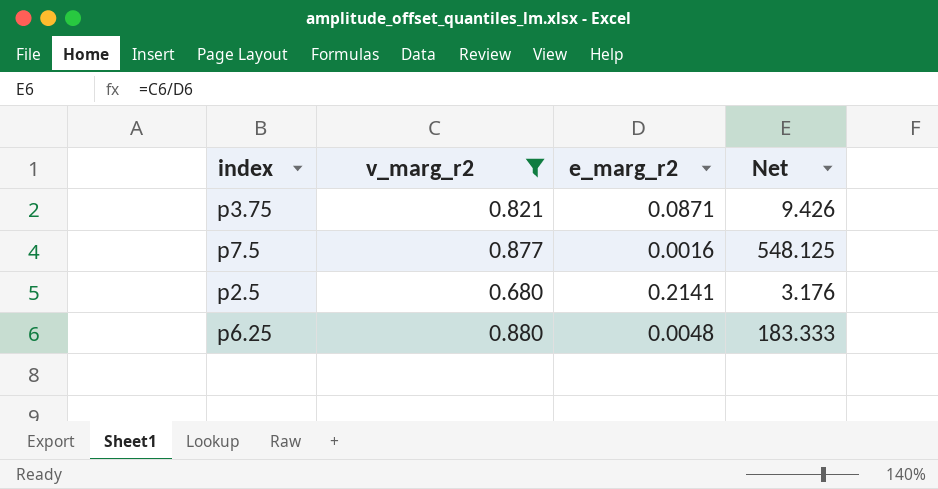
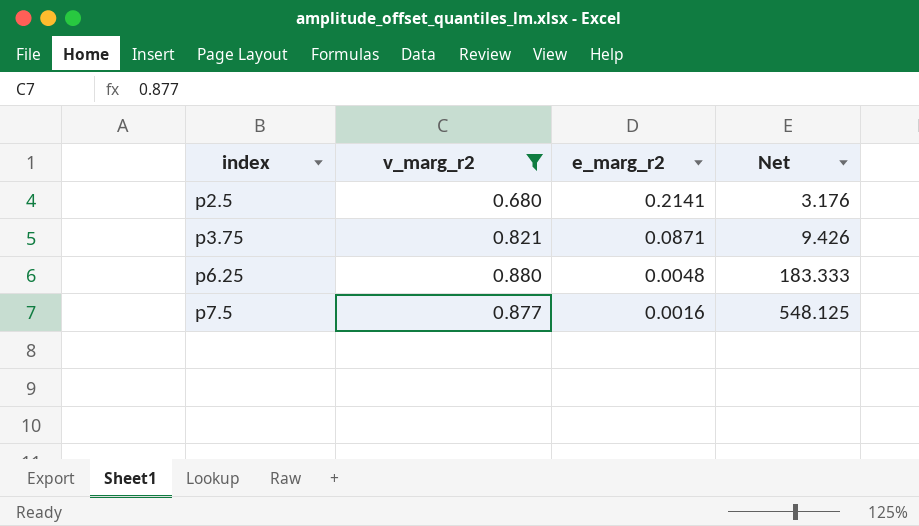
row order: none -> index ascending

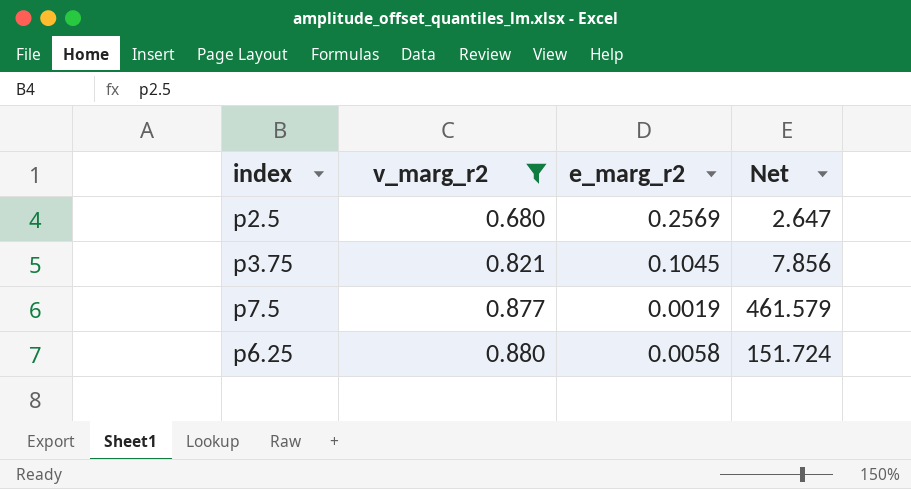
row order: index ascending -> v_marg_r2 ascending
p2.5 | e_marg_r2: 0.2141 -> 0.2569
p2.5 | Net: 3.176 -> 2.647
p3.75 | e_marg_r2: 0.0871 -> 0.1045
p3.75 | Net: 9.426 -> 7.856
p7.5 | e_marg_r2: 0.0016 -> 0.0019
p7.5 | Net: 548.125 -> 461.579
p6.25 | e_marg_r2: 0.0048 -> 0.0058
p6.25 | Net: 183.333 -> 151.724

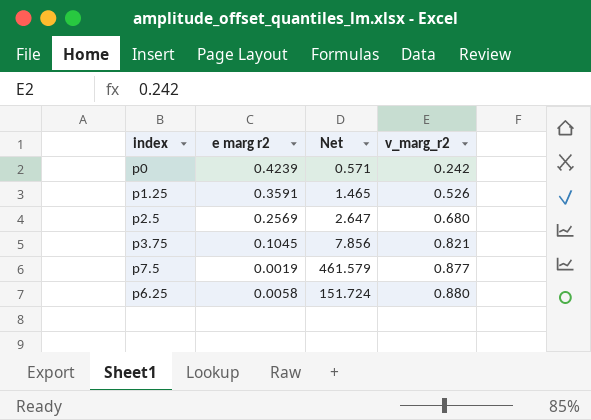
filter: v_marg_r2 >= 0.680 -> none
column name: e_marg_r2 -> e marg r2
column v_marg_r2 | position: 2 -> 4

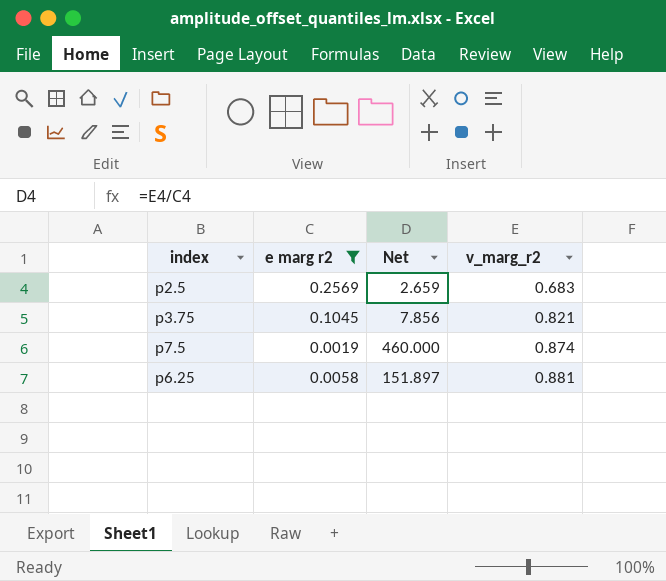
filter: none -> e marg r2 <= 0.2569
p2.5 | Net: 2.647 -> 2.659
p2.5 | v_marg_r2: 0.680 -> 0.683
p7.5 | Net: 461.579 -> 460.000
p7.5 | v_marg_r2: 0.877 -> 0.874
p6.25 | Net: 151.724 -> 151.897
p6.25 | v_marg_r2: 0.880 -> 0.881

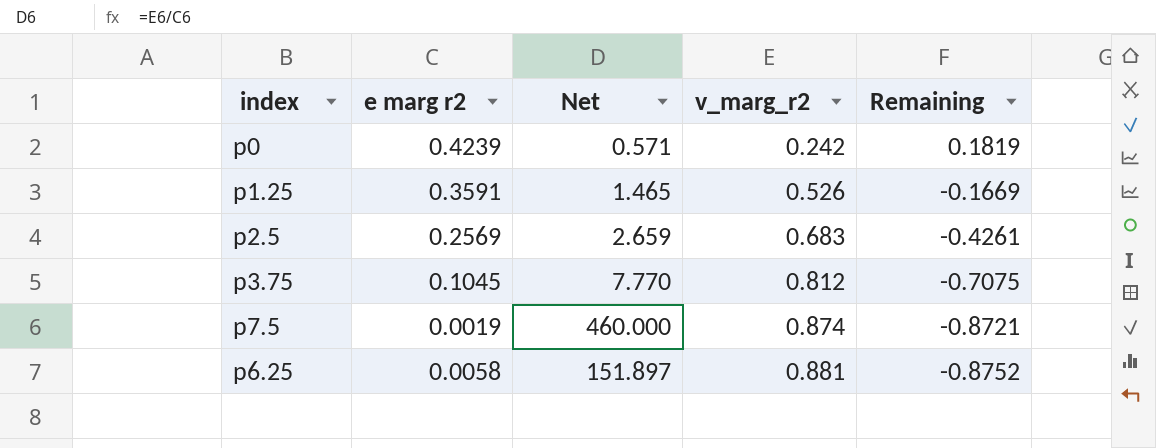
filter: e marg r2 <= 0.2569 -> none
column Remaining | formula: none -> [e marg r2] - [v_marg_r2]
p3.75 | Net: 7.856 -> 7.770
p3.75 | v_marg_r2: 0.821 -> 0.812

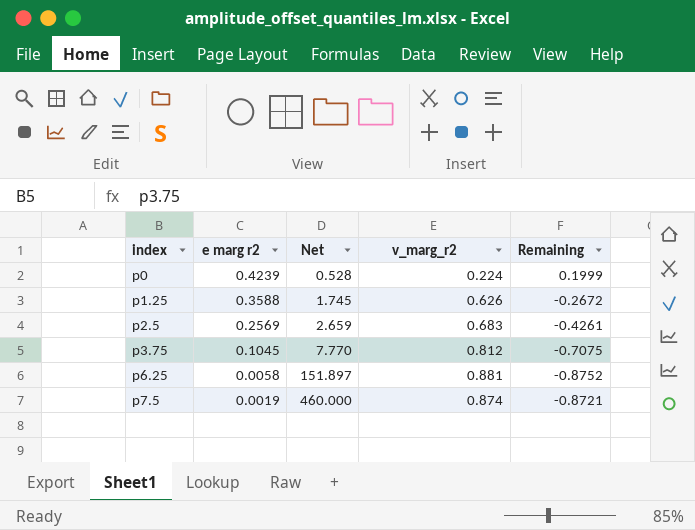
row order: v_marg_r2 ascending -> index ascending
p0 | Net: 0.571 -> 0.528
p0 | v_marg_r2: 0.242 -> 0.224
p0 | Remaining: 0.1819 -> 0.1999
p1.25 | e marg r2: 0.3591 -> 0.3588
p1.25 | Net: 1.465 -> 1.745
p1.25 | v_marg_r2: 0.526 -> 0.626
p1.25 | Remaining: -0.1669 -> -0.2672

